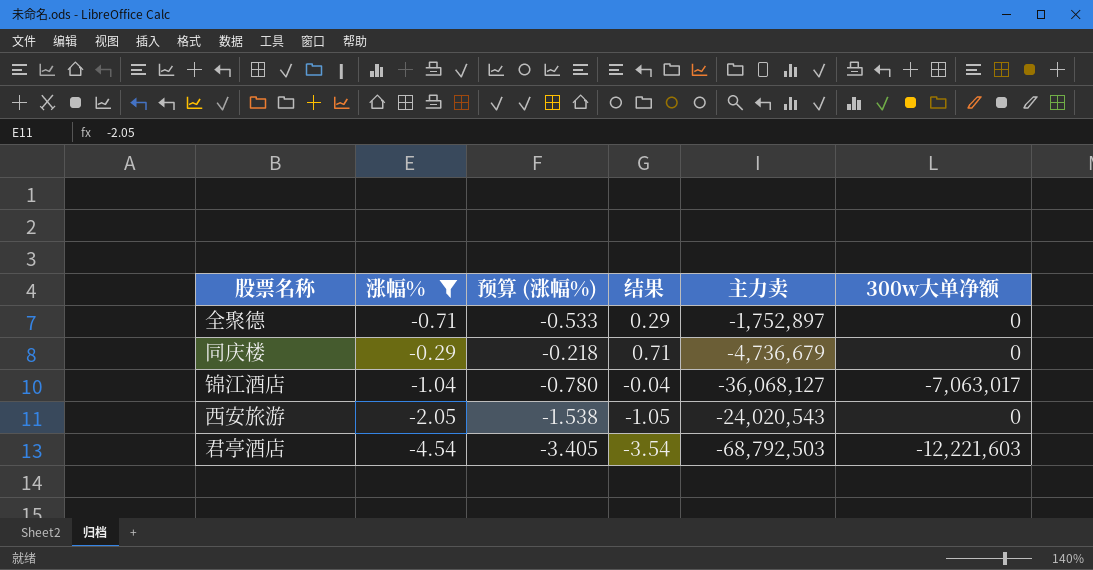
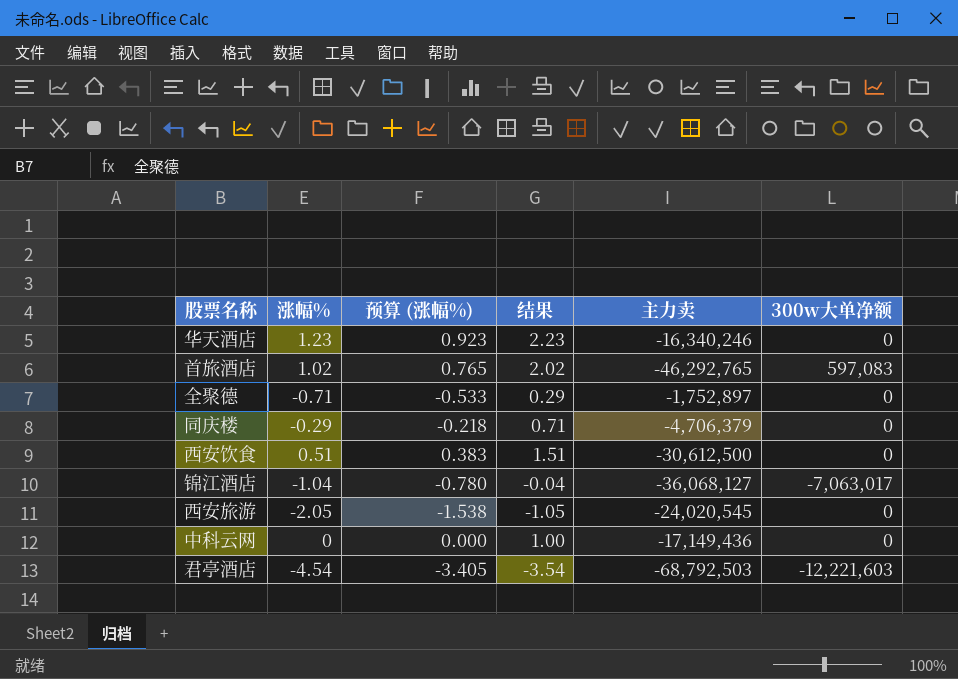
filter: 涨幅% <= -0.29 -> none
同庆楼 | 主力卖: -4,736,679 -> -4,706,379
西安旅游 | 主力卖: -24,020,543 -> -24,020,545

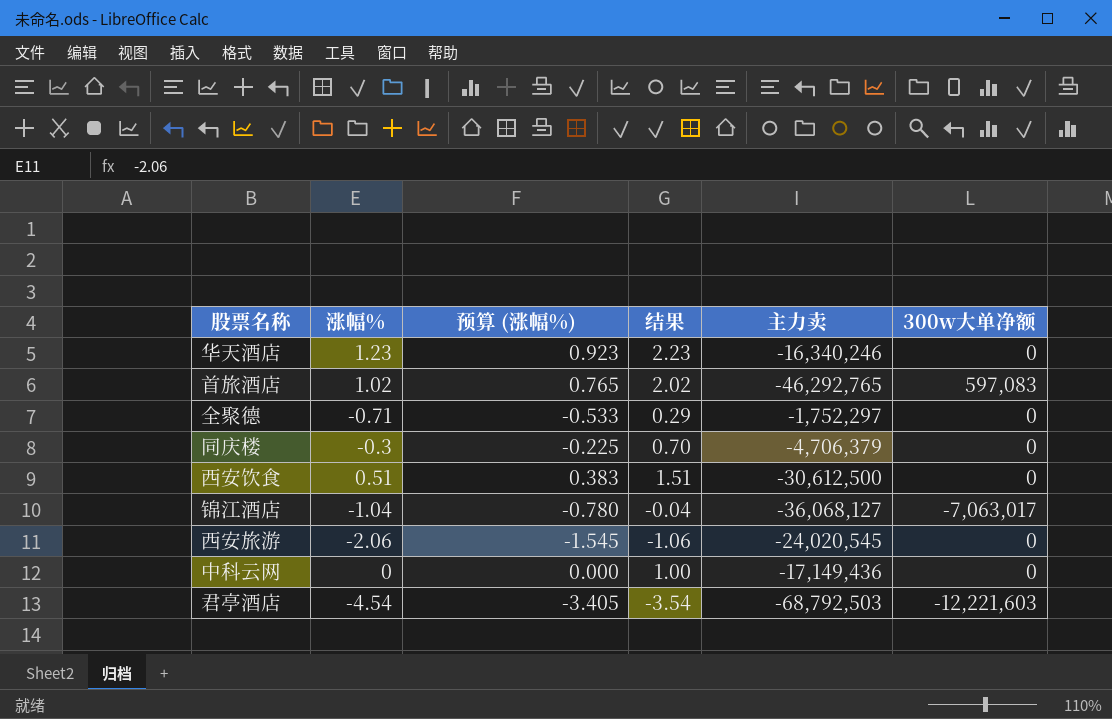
全聚德 | 主力卖: -1,752,897 -> -1,752,297
同庆楼 | 涨幅%: -0.29 -> -0.3
同庆楼 | 预算 (涨幅%): -0.218 -> -0.225
同庆楼 | 结果: 0.71 -> 0.70
西安旅游 | 涨幅%: -2.05 -> -2.06
西安旅游 | 预算 (涨幅%): -1.538 -> -1.545
西安旅游 | 结果: -1.05 -> -1.06

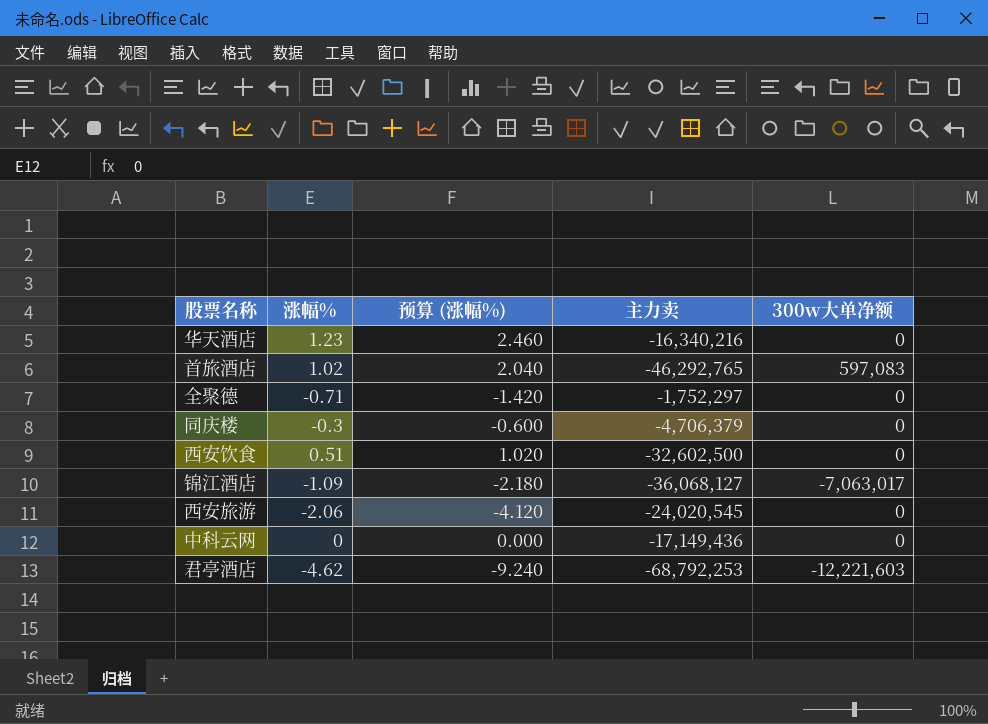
column 结果 | formula: [涨幅%] + 1 -> none
column 预算 (涨幅%) | formula: [涨幅%] * 0.75 -> [涨幅%] * 2
华天酒店 | 主力卖: -16,340,246 -> -16,340,216
西安饮食 | 主力卖: -30,612,500 -> -32,602,500
锦江酒店 | 涨幅%: -1.04 -> -1.09
君亭酒店 | 涨幅%: -4.54 -> -4.62
君亭酒店 | 主力卖: -68,792,503 -> -68,792,253

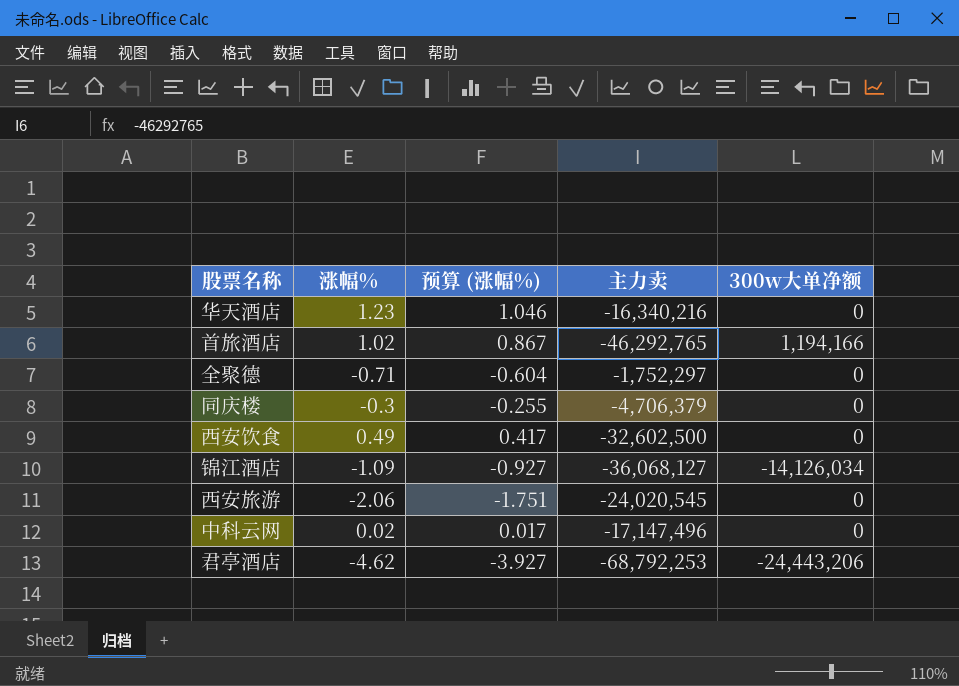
column 预算 (涨幅%) | formula: [涨幅%] * 2 -> [涨幅%] * 0.85
首旅酒店 | 300w大单净额: 597,083 -> 1,194,166
西安饮食 | 涨幅%: 0.51 -> 0.49
锦江酒店 | 300w大单净额: -7,063,017 -> -14,126,034
中科云网 | 涨幅%: 0 -> 0.02
中科云网 | 主力卖: -17,149,436 -> -17,147,496
君亭酒店 | 300w大单净额: -12,221,603 -> -24,443,206

